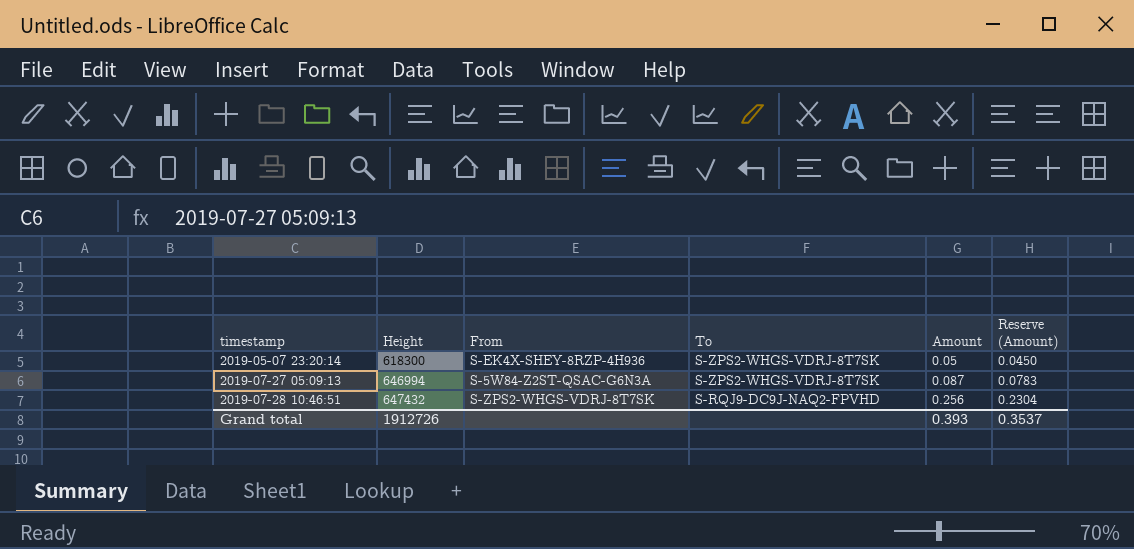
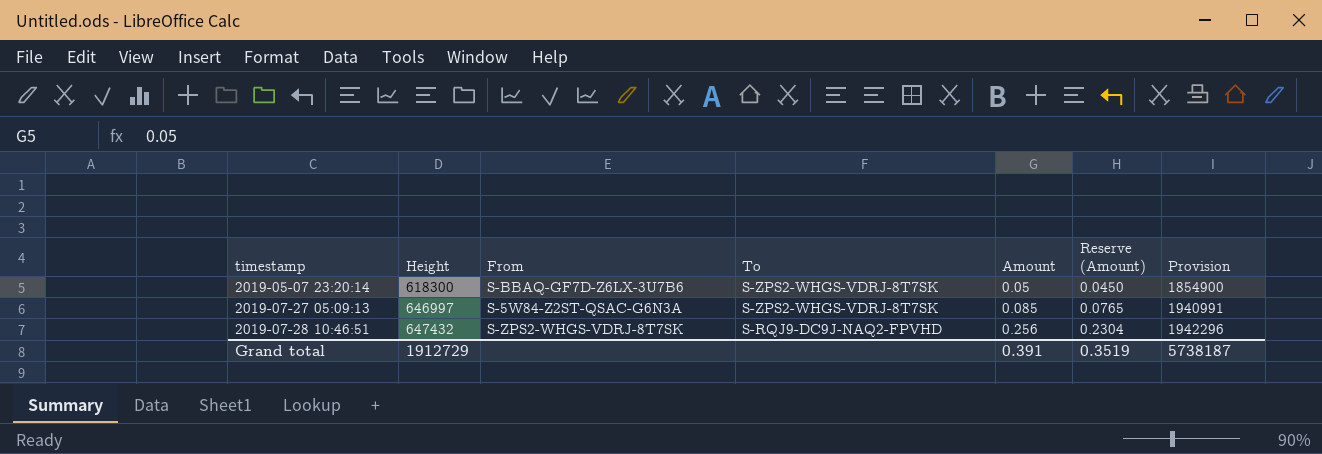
column Provision | formula: none -> [Height] * 3
2019-05-07 23:20:14 | From: S-EK4X-SHEY-8RZP-4H936 -> S-BBAQ-GF7D-Z6LX-3U7B6
2019-07-27 05:09:13 | Height: 646994 -> 646997
2019-07-27 05:09:13 | Amount: 0.087 -> 0.085
2019-07-27 05:09:13 | Reserve (Amount): 0.0783 -> 0.0765
Grand total | Height: 1912726 -> 1912729
Grand total | Amount: 0.393 -> 0.391
Grand total | Reserve (Amount): 0.3537 -> 0.3519

